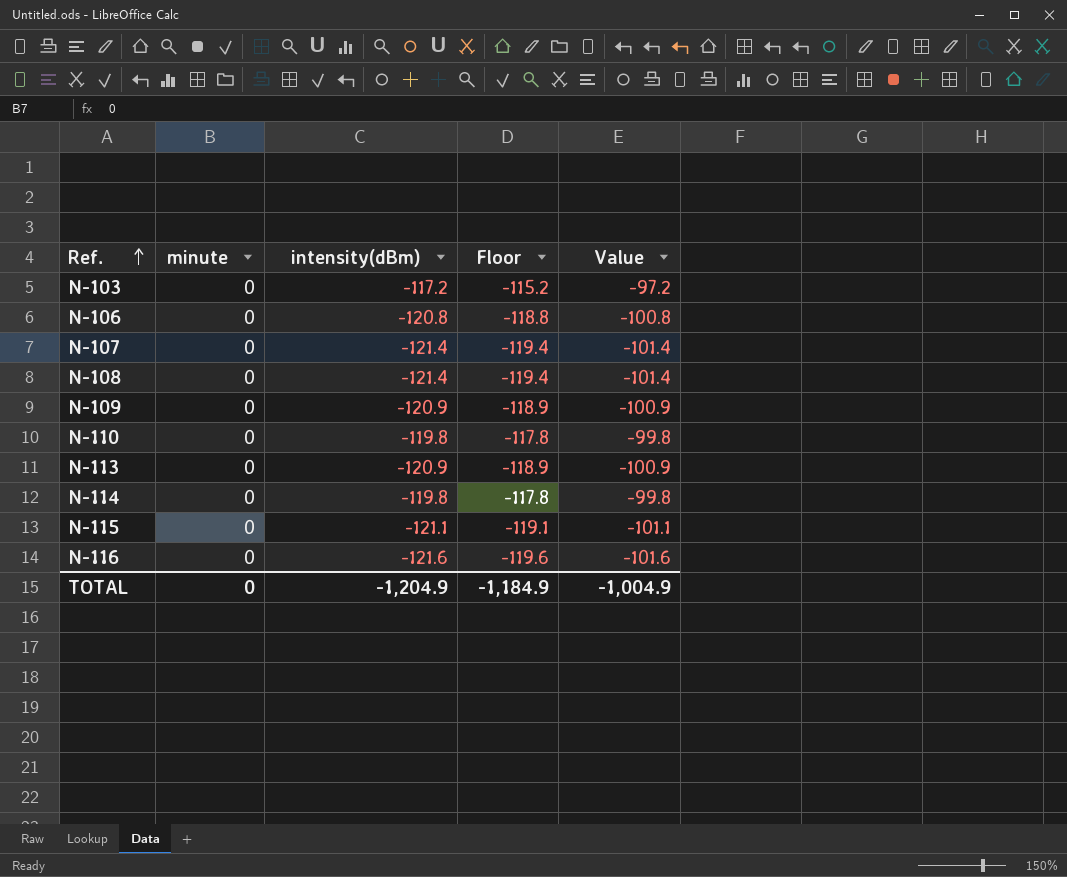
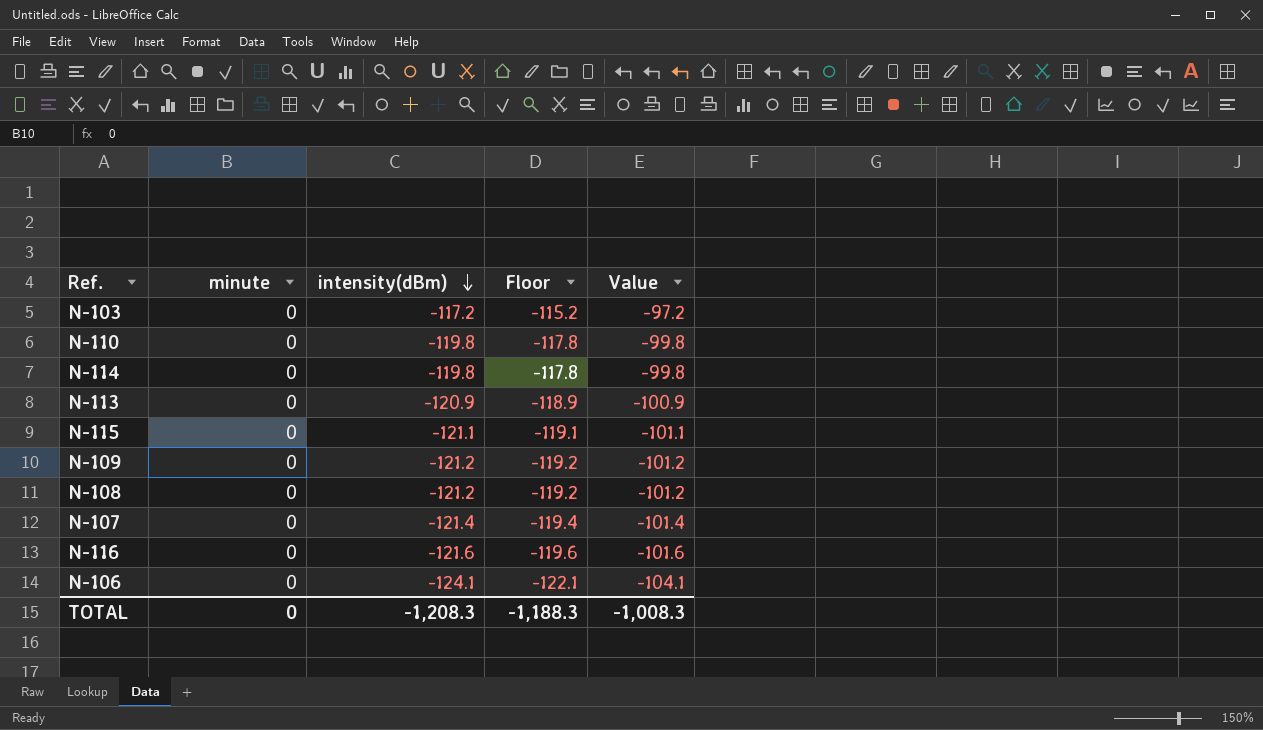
row order: Ref. ascending -> intensity(dBm) descending
N-109 | intensity(dBm): -120.9 -> -121.2
N-109 | Floor: -118.9 -> -119.2
N-109 | Value: -100.9 -> -101.2
N-108 | intensity(dBm): -121.4 -> -121.2
N-108 | Floor: -119.4 -> -119.2
N-108 | Value: -101.4 -> -101.2
N-106 | intensity(dBm): -120.8 -> -124.1
N-106 | Floor: -118.8 -> -122.1
N-106 | Value: -100.8 -> -104.1
TOTAL | intensity(dBm): -1,204.9 -> -1,208.3
TOTAL | Floor: -1,184.9 -> -1,188.3
TOTAL | Value: -1,004.9 -> -1,008.3

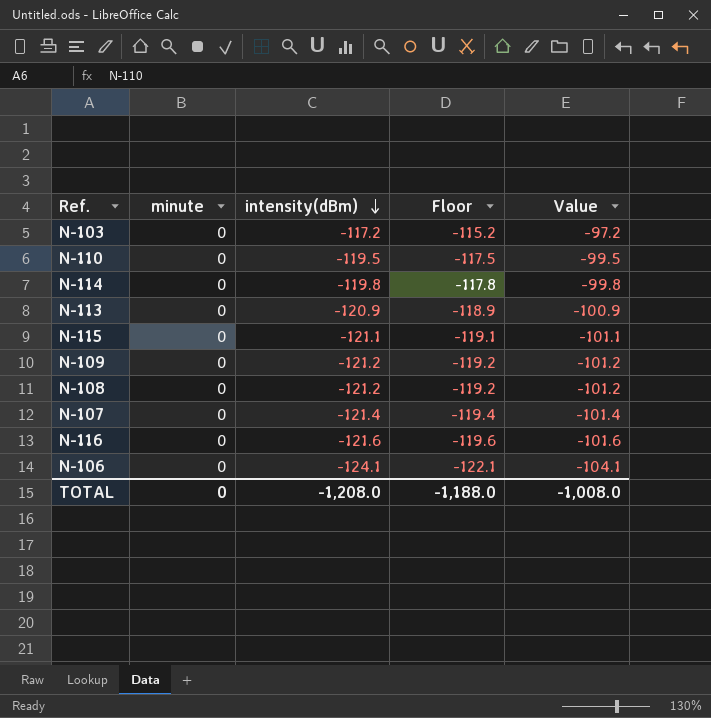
N-110 | intensity(dBm): -119.8 -> -119.5
N-110 | Floor: -117.8 -> -117.5
N-110 | Value: -99.8 -> -99.5
TOTAL | intensity(dBm): -1,208.3 -> -1,208.0
TOTAL | Floor: -1,188.3 -> -1,188.0
TOTAL | Value: -1,008.3 -> -1,008.0

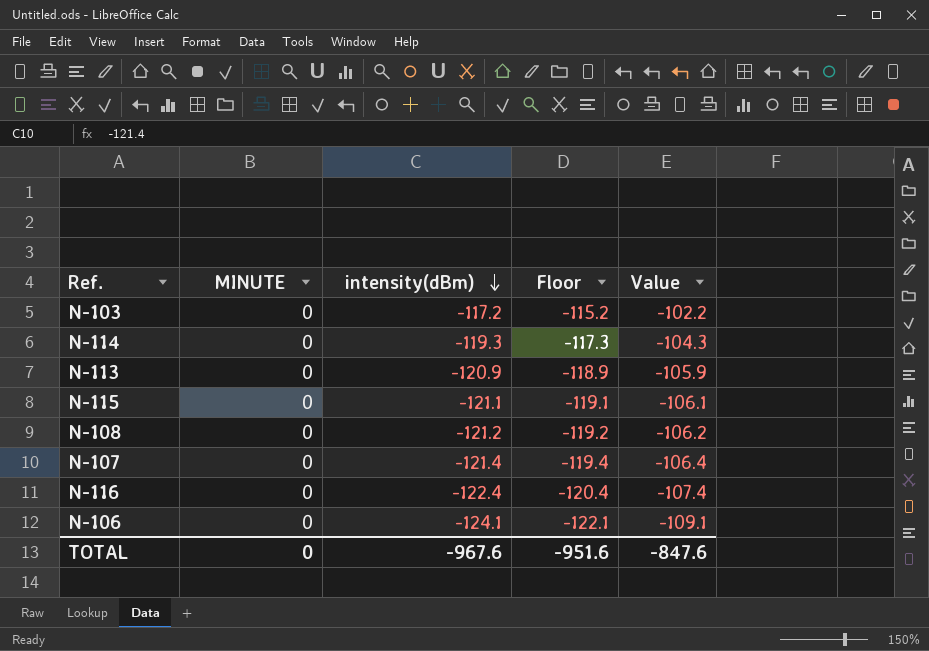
column name: minute -> MINUTE
column Value | formula: [intensity(dBm)] + 20 -> [intensity(dBm)] + 15
row N-110: 0 | -119.5 | -117.5 | -99.5 -> none
row N-109: 0 | -121.2 | -119.2 | -101.2 -> none
N-114 | intensity(dBm): -119.8 -> -119.3
N-114 | Floor: -117.8 -> -117.3
N-116 | intensity(dBm): -121.6 -> -122.4
N-116 | Floor: -119.6 -> -120.4
TOTAL | intensity(dBm): -1,208.0 -> -967.6
TOTAL | Floor: -1,188.0 -> -951.6
TOTAL | Value: -1,008.0 -> -847.6

